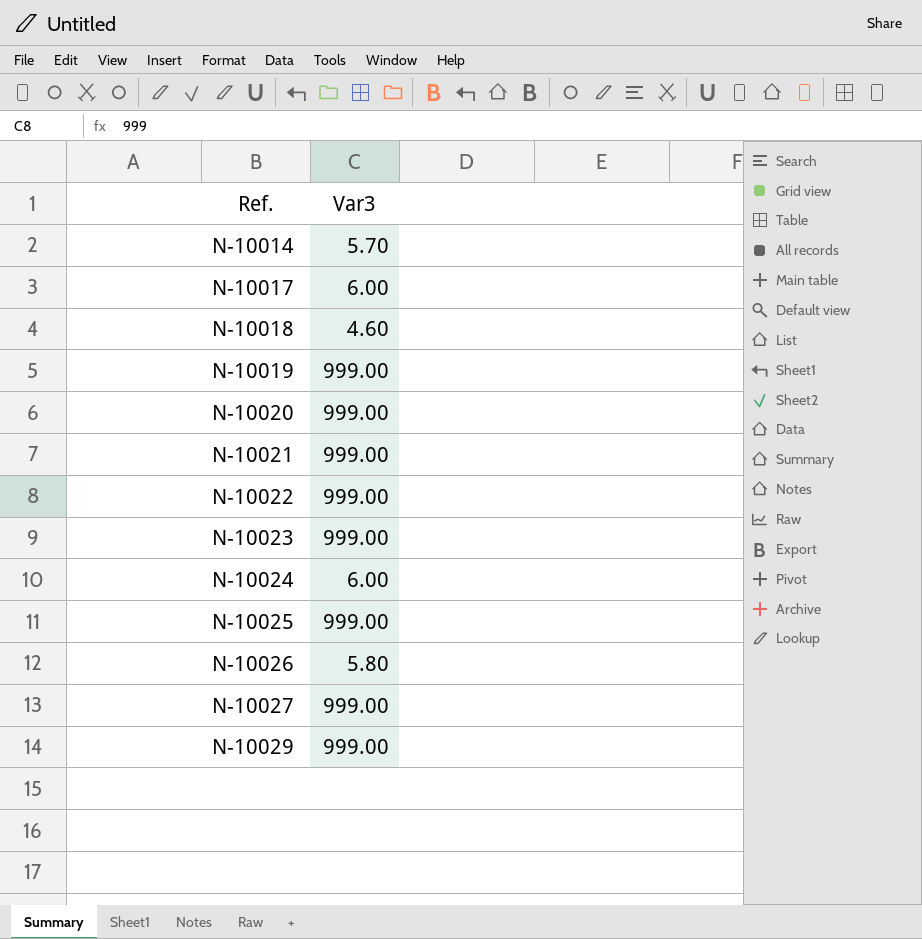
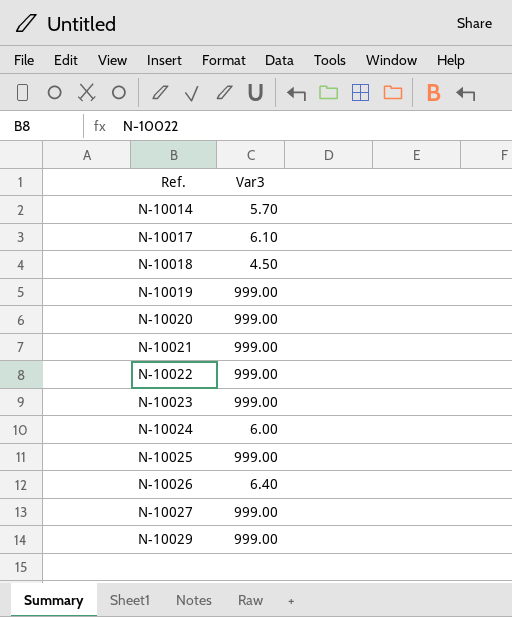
N-10017 | Var3: 6.00 -> 6.10
N-10018 | Var3: 4.60 -> 4.50
N-10026 | Var3: 5.80 -> 6.40

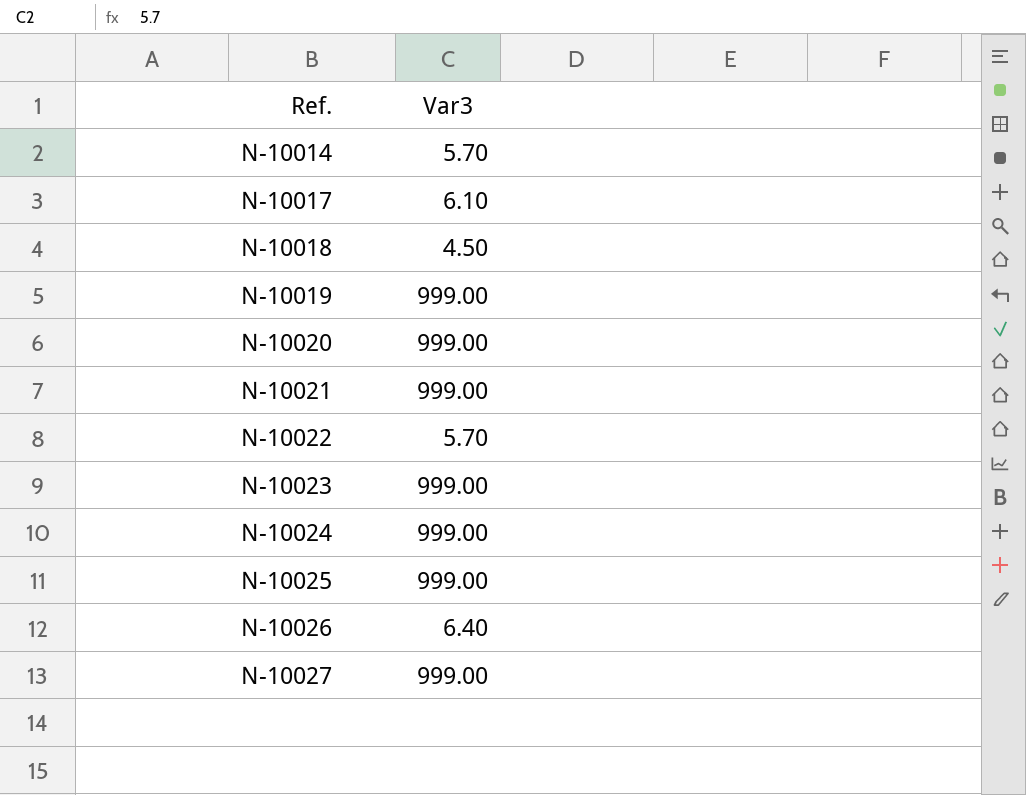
row N-10029: 999.00 -> none
N-10022 | Var3: 999.00 -> 5.70
N-10024 | Var3: 6.00 -> 999.00

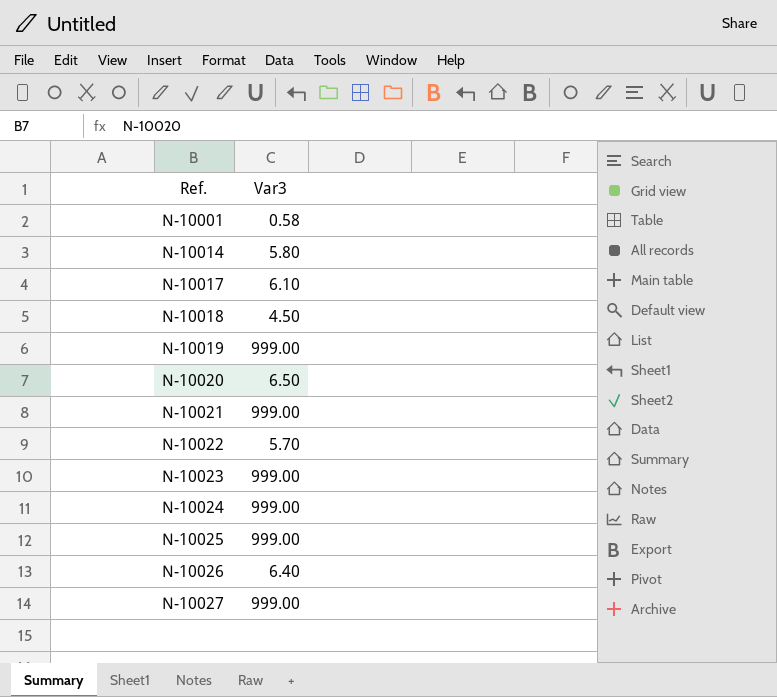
row N-10001: none -> 0.58
N-10014 | Var3: 5.70 -> 5.80
N-10020 | Var3: 999.00 -> 6.50

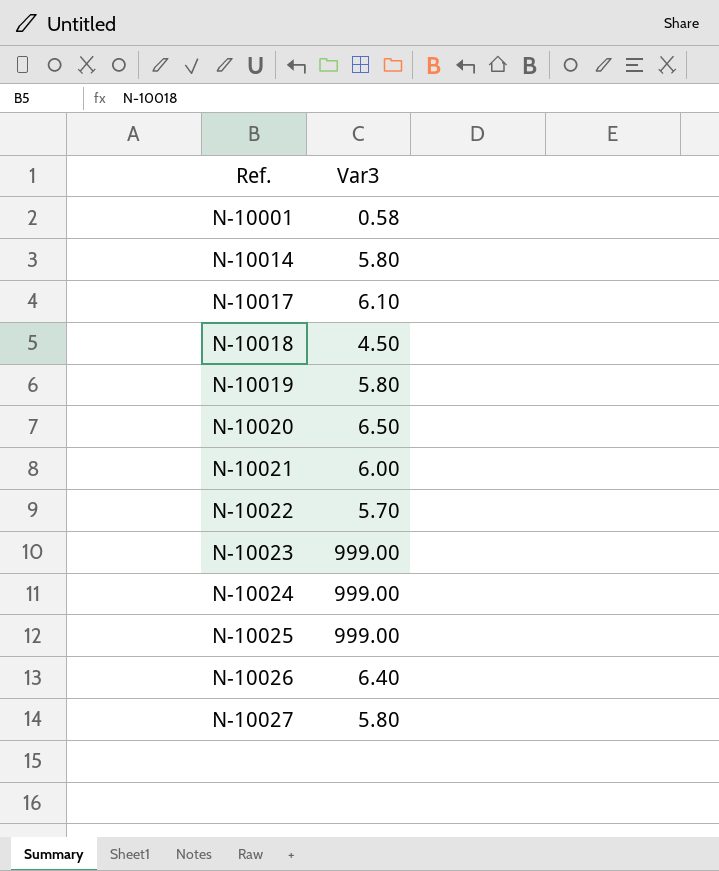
N-10019 | Var3: 999.00 -> 5.80
N-10021 | Var3: 999.00 -> 6.00
N-10027 | Var3: 999.00 -> 5.80

